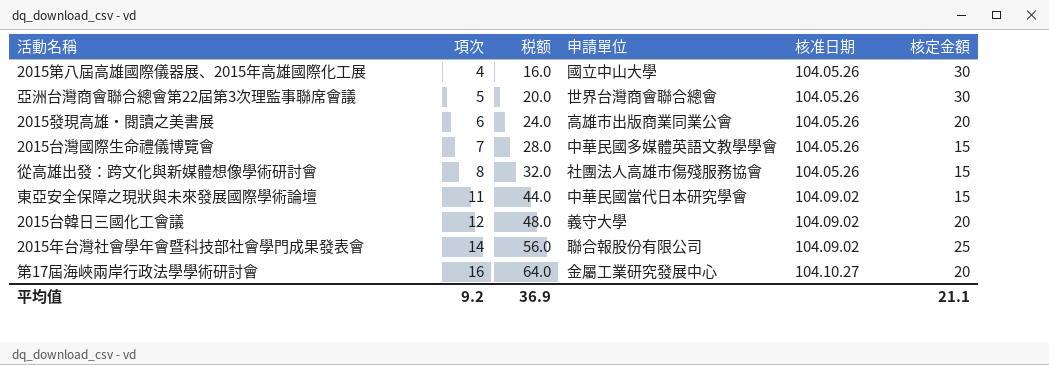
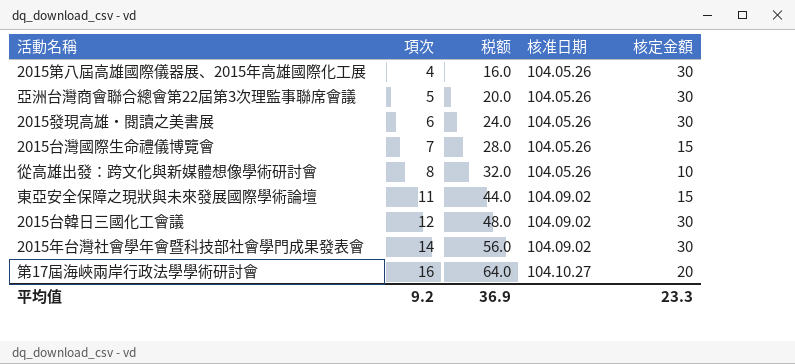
column 申請單位 | position: 4 -> none
2015發現高雄‧閱讀之美書展 | 核定金額: 20 -> 30
從高雄出發：跨文化與新媒體想像學術研討會 | 核定金額: 15 -> 10
2015台韓日三國化工會議 | 核定金額: 20 -> 30
2015年台灣社會學年會暨科技部社會學門成果發表會 | 核定金額: 25 -> 30
平均值 | 核定金額: 21.1 -> 23.3

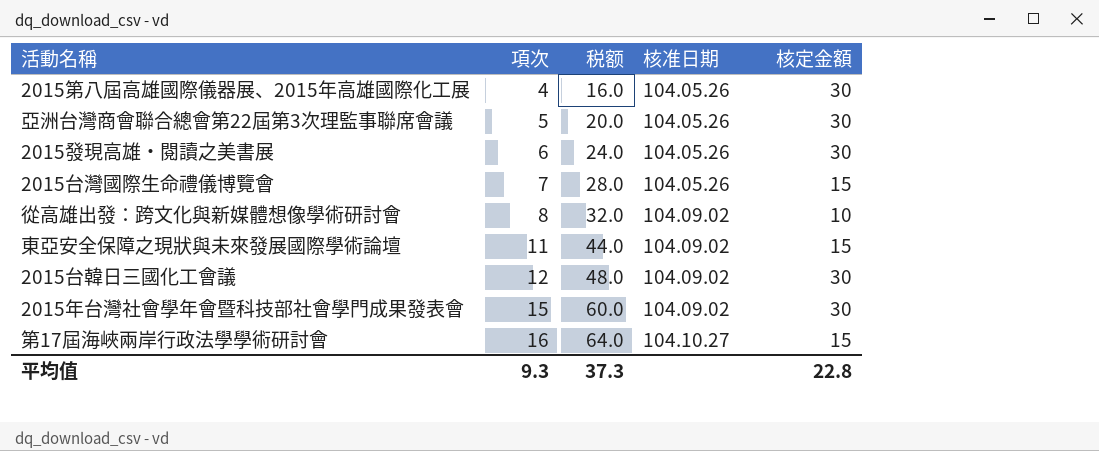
從高雄出發：跨文化與新媒體想像學術研討會 | 核准日期: 104.05.26 -> 104.09.02
2015年台灣社會學年會暨科技部社會學門成果發表會 | 項次: 14 -> 15
2015年台灣社會學年會暨科技部社會學門成果發表會 | 税额: 56.0 -> 60.0
第17屆海峽兩岸行政法學學術研討會 | 核定金額: 20 -> 15
平均值 | 項次: 9.2 -> 9.3
平均值 | 税额: 36.9 -> 37.3
平均值 | 核定金額: 23.3 -> 22.8

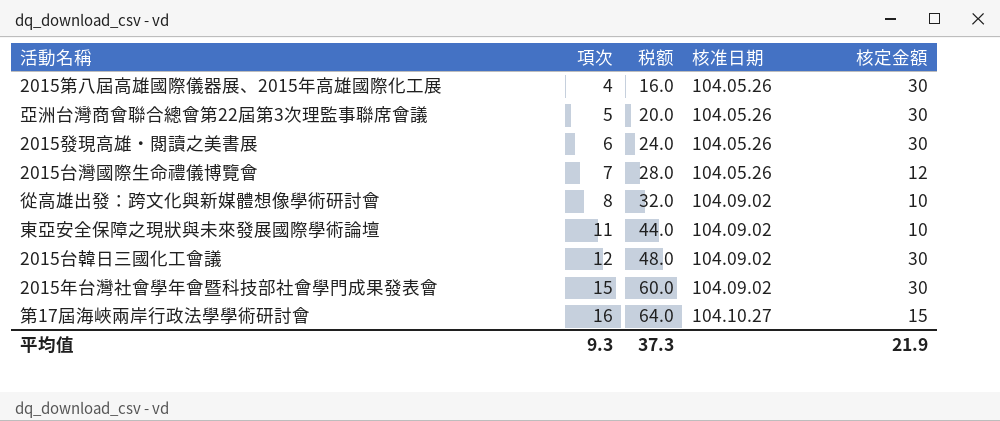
2015台灣國際生命禮儀博覽會 | 核定金額: 15 -> 12
東亞安全保障之現狀與未來發展國際學術論壇 | 核定金額: 15 -> 10
平均值 | 核定金額: 22.8 -> 21.9

